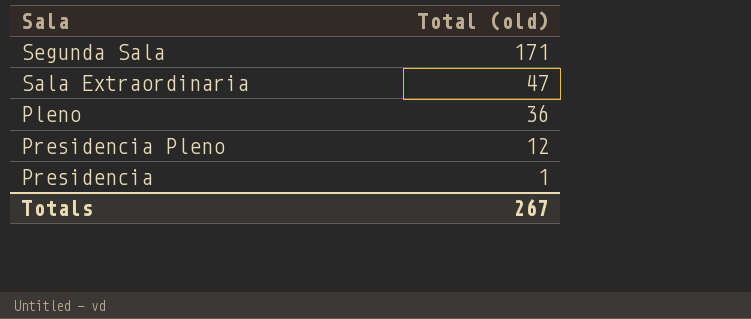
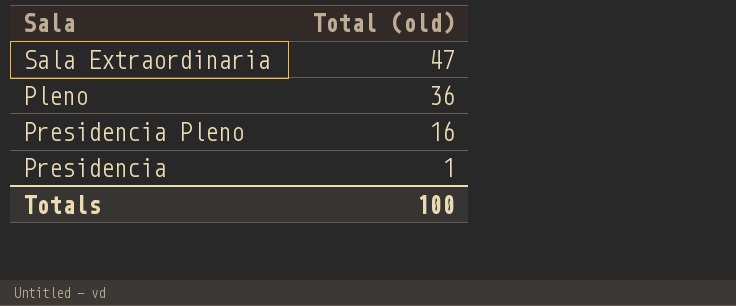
row Segunda Sala: 171 -> none
Presidencia Pleno | Total (old): 12 -> 16
Totals | Total (old): 267 -> 100

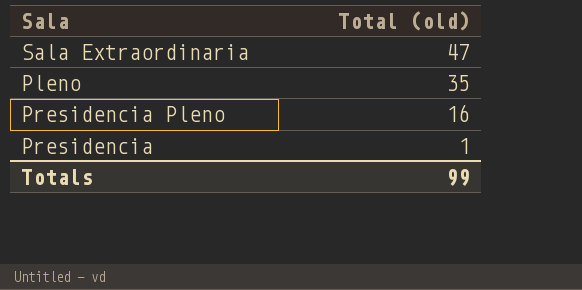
Pleno | Total (old): 36 -> 35
Totals | Total (old): 100 -> 99

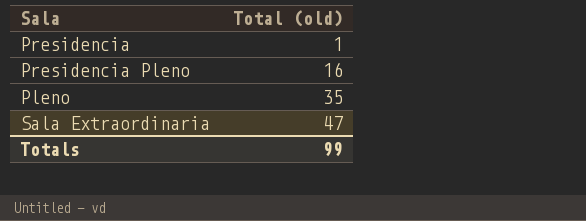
row order: Total (old) descending -> Total (old) ascending

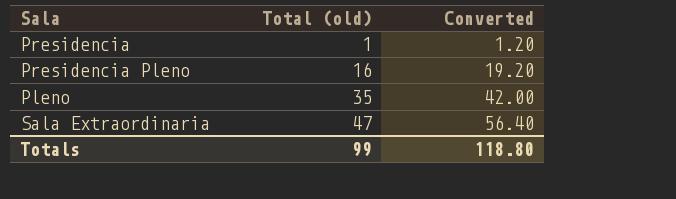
column Converted | formula: none -> [Total (old)] * 1.2

